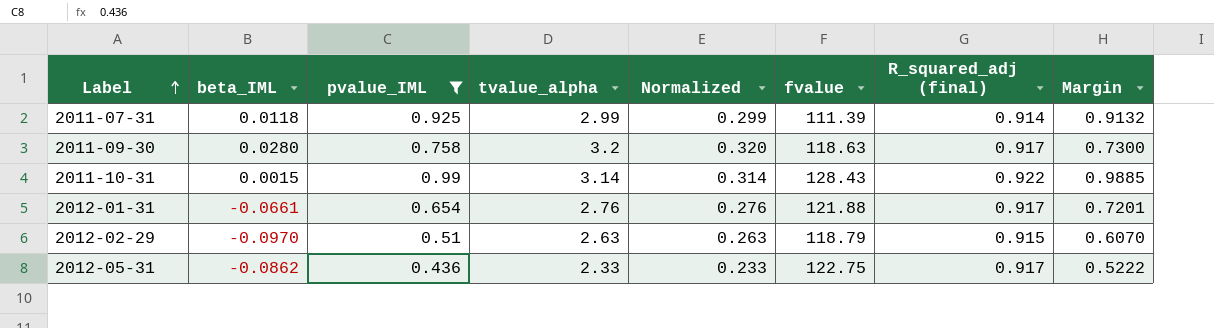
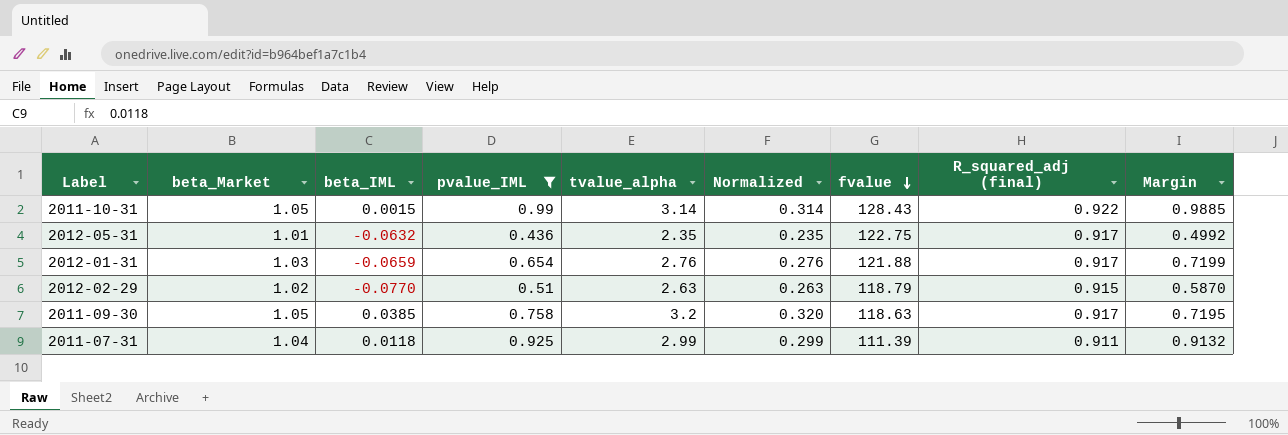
row order: Label ascending -> fvalue descending
column beta_Market | position: none -> 2
2012-05-31 | beta_IML: -0.0862 -> -0.0632
2012-05-31 | tvalue_alpha: 2.33 -> 2.35
2012-05-31 | Normalized: 0.233 -> 0.235
2012-05-31 | Margin: 0.5222 -> 0.4992
2012-01-31 | beta_IML: -0.0661 -> -0.0659
2012-01-31 | Margin: 0.7201 -> 0.7199
2012-02-29 | beta_IML: -0.0970 -> -0.0770
2012-02-29 | Margin: 0.6070 -> 0.5870
2011-09-30 | beta_IML: 0.0280 -> 0.0385
2011-09-30 | Margin: 0.7300 -> 0.7195
2011-07-31 | R_squared_adj (final): 0.914 -> 0.911

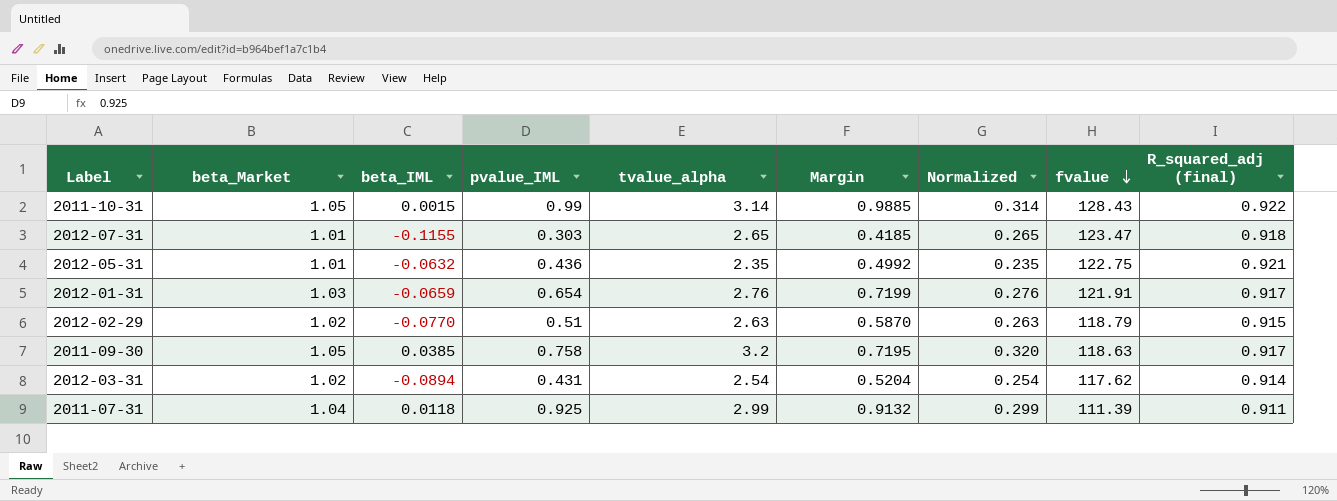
filter: pvalue_IML >= 0.436 -> none
column Margin | position: 9 -> 6
2012-05-31 | R_squared_adj (final): 0.917 -> 0.921
2012-01-31 | fvalue: 121.88 -> 121.91

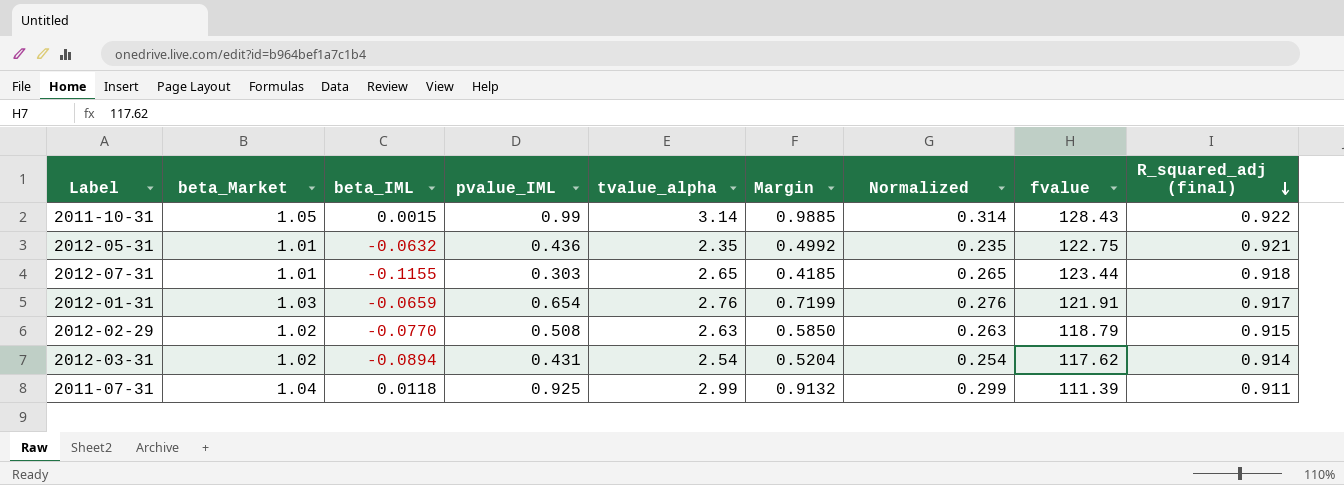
row order: fvalue descending -> R_squared_adj (final) descending
row 2011-09-30: 1.05 | 0.0385 | 0.758 | 3.2 | 0.7195 | 0.320 | 118.63 | 0.917 -> none
2012-07-31 | fvalue: 123.47 -> 123.44
2012-02-29 | pvalue_IML: 0.51 -> 0.508
2012-02-29 | Margin: 0.5870 -> 0.5850

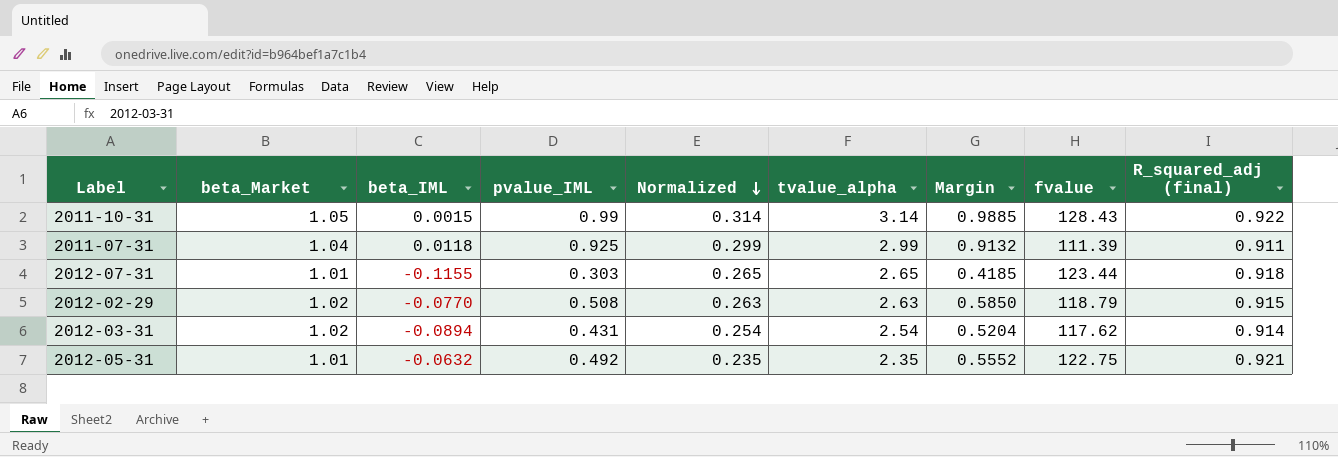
row order: R_squared_adj (final) descending -> Normalized descending
column Normalized | position: 7 -> 5
row 2012-01-31: 1.03 | -0.0659 | 0.654 | 2.76 | 0.7199 | 0.276 | 121.91 | 0.917 -> none
2012-05-31 | pvalue_IML: 0.436 -> 0.492
2012-05-31 | Margin: 0.4992 -> 0.5552

